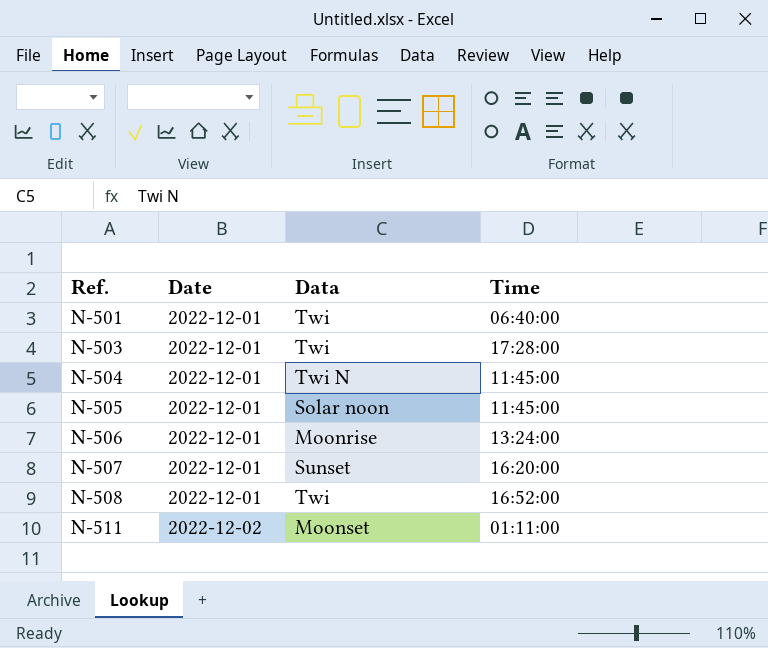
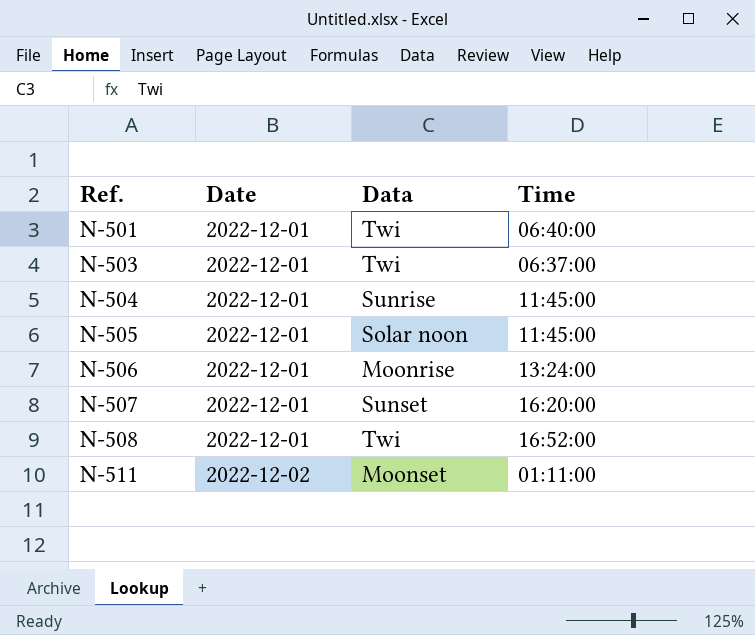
N-503 | Time: 17:28:00 -> 06:37:00
N-504 | Data: Twi N -> Sunrise

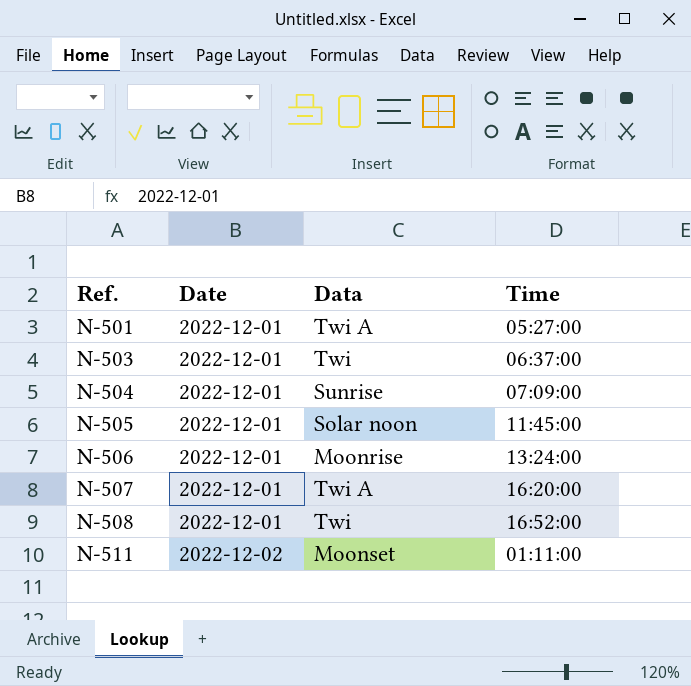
N-501 | Data: Twi -> Twi A
N-501 | Time: 06:40:00 -> 05:27:00
N-504 | Time: 11:45:00 -> 07:09:00
N-507 | Data: Sunset -> Twi A

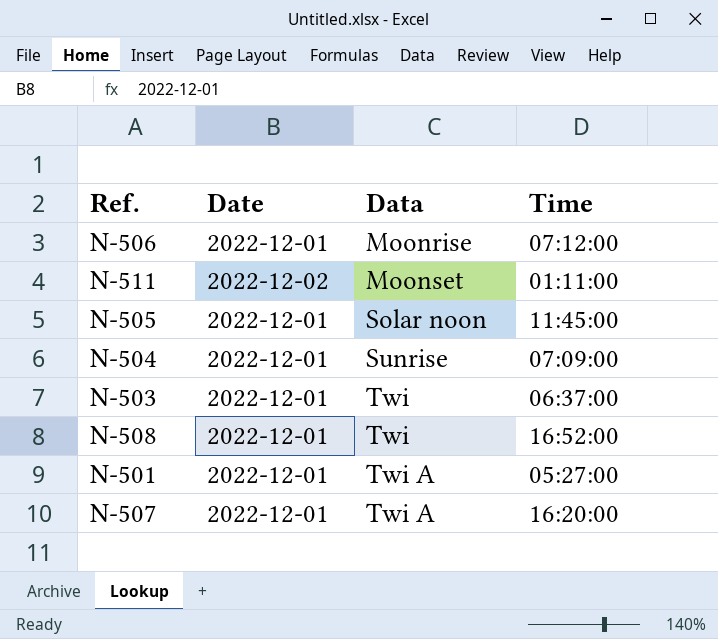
row order: Ref. ascending -> Data ascending
N-506 | Time: 13:24:00 -> 07:12:00

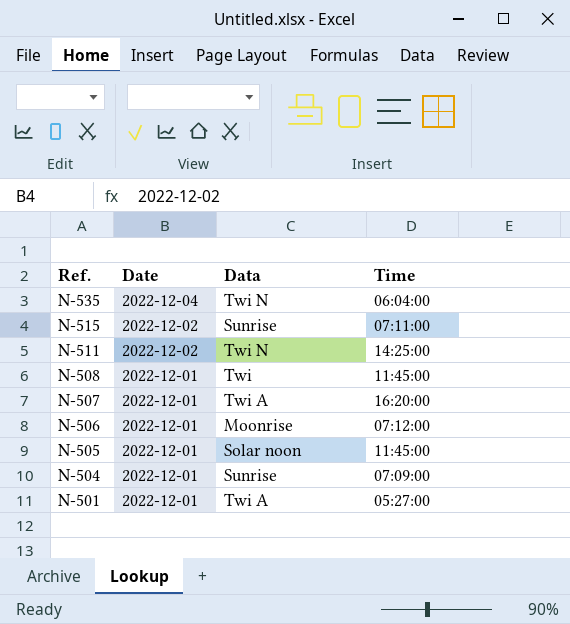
row order: Data ascending -> Ref. descending
row N-503: 2022-12-01 | Twi | 06:37:00 -> none
row N-535: none -> 2022-12-04 | Twi N | 06:04:00
row N-515: none -> 2022-12-02 | Sunrise | 07:11:00
N-511 | Data: Moonset -> Twi N
N-511 | Time: 01:11:00 -> 14:25:00
N-508 | Time: 16:52:00 -> 11:45:00

